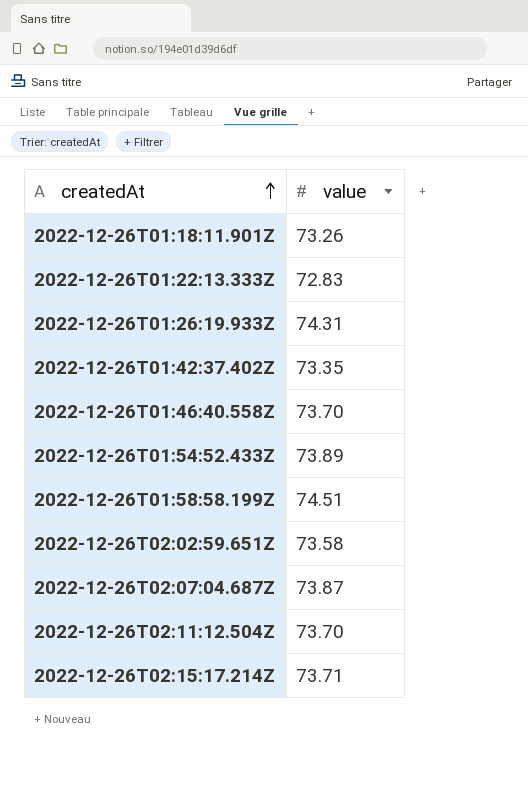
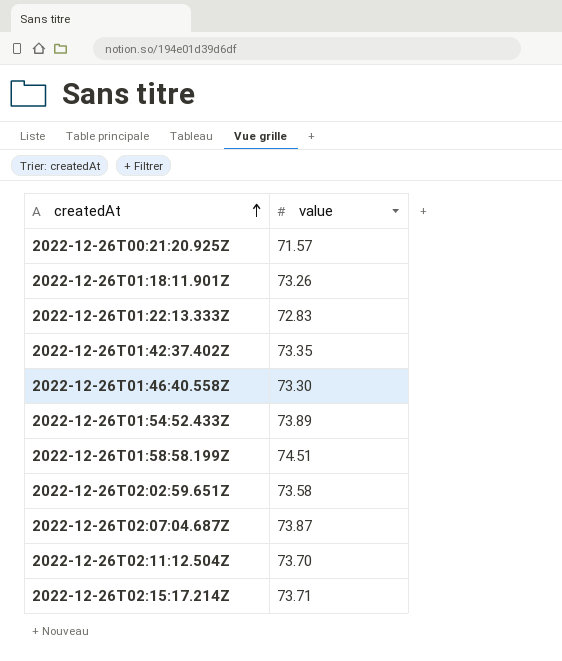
row 2022-12-26T01:26:19.933Z: 74.31 -> none
row 2022-12-26T00:21:20.925Z: none -> 71.57
2022-12-26T01:46:40.558Z | value: 73.70 -> 73.30

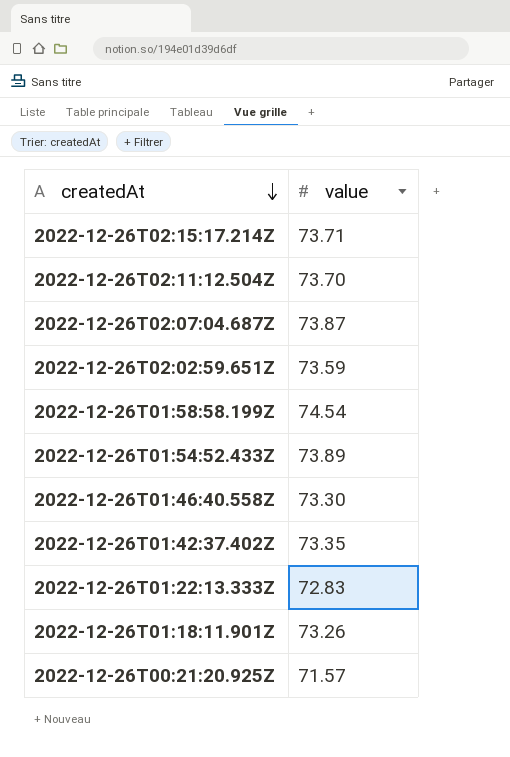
row order: createdAt ascending -> createdAt descending
2022-12-26T02:02:59.651Z | value: 73.58 -> 73.59
2022-12-26T01:58:58.199Z | value: 74.51 -> 74.54

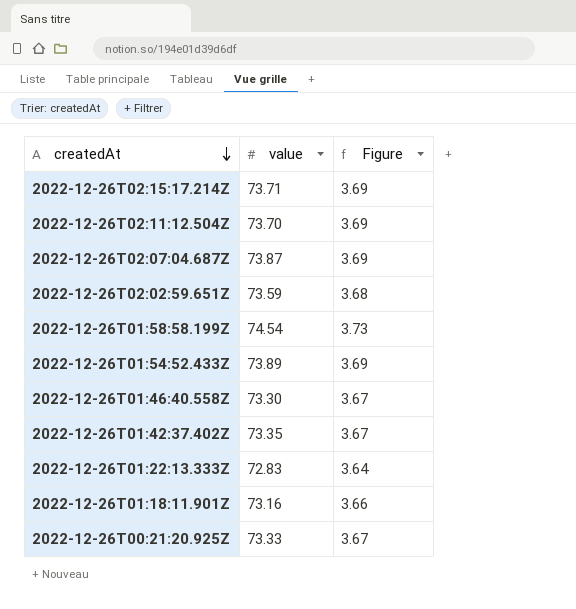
column Figure | formula: none -> [value] * 0.05
2022-12-26T01:18:11.901Z | value: 73.26 -> 73.16
2022-12-26T00:21:20.925Z | value: 71.57 -> 73.33

